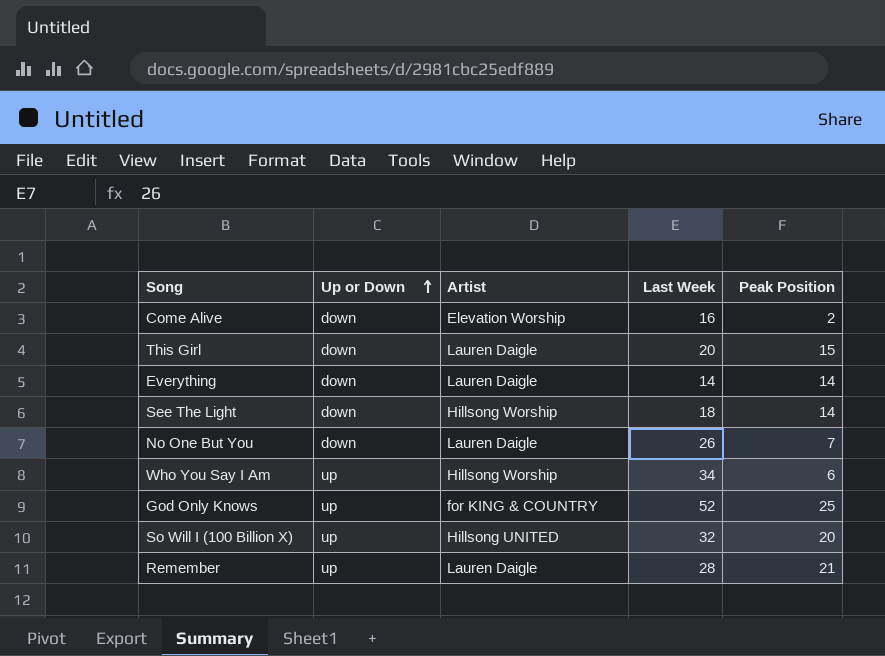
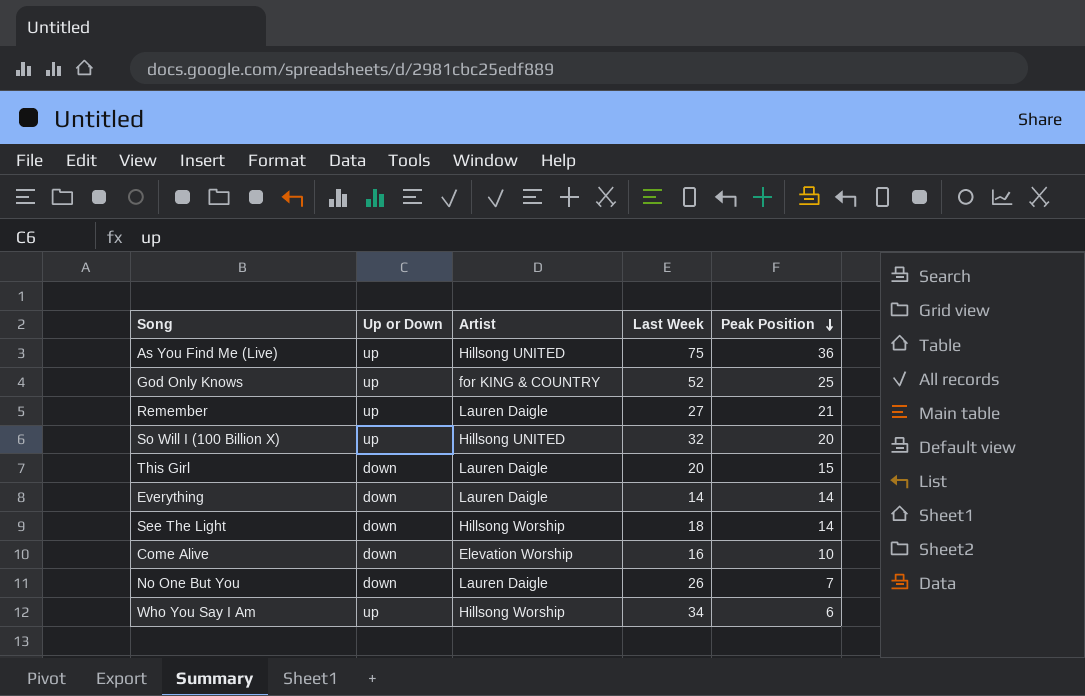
row order: Up or Down ascending -> Peak Position descending
row As You Find Me (Live): none -> up | Hillsong UNITED | 75 | 36
Remember | Last Week: 28 -> 27
Come Alive | Peak Position: 2 -> 10

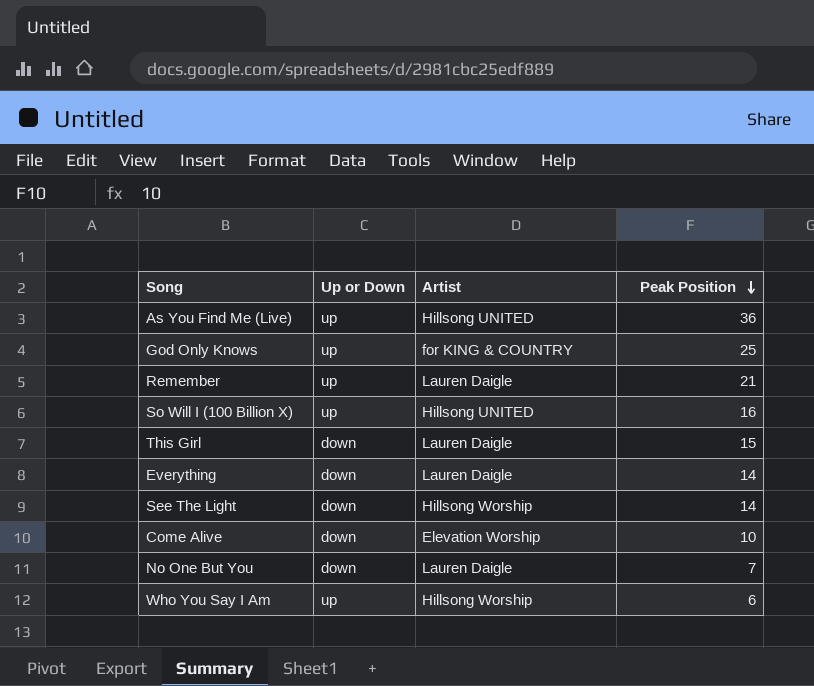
column Last Week | position: 4 -> none
So Will I (100 Billion X) | Peak Position: 20 -> 16

